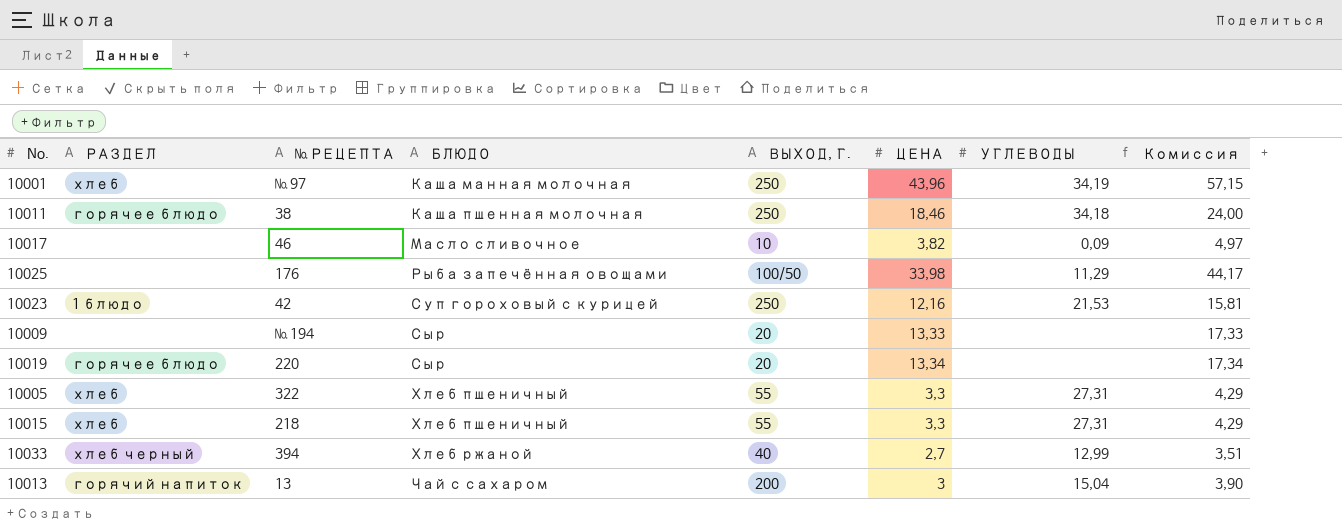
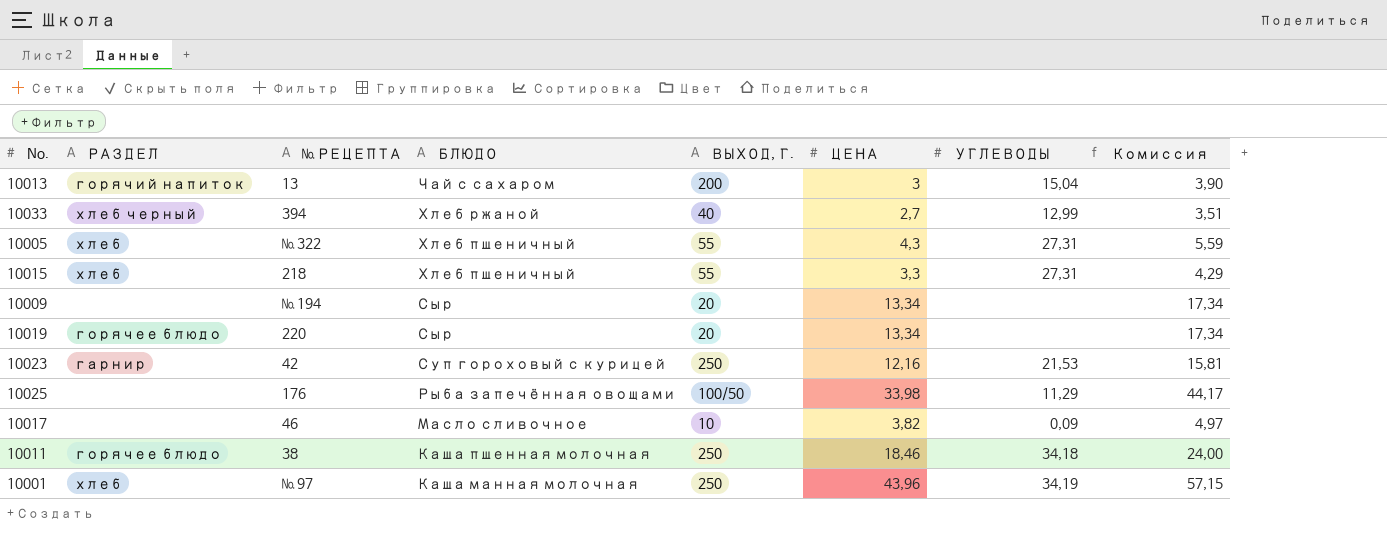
row order: БЛЮДО ascending -> БЛЮДО descending
10005 | № РЕЦЕПТА: 322 -> № 322
10005 | ЦЕНА: 3,3 -> 4,3
10005 | Комиссия: 4,29 -> 5,59
10009 | ЦЕНА: 13,33 -> 13,34
10009 | Комиссия: 17,33 -> 17,34
10023 | РАЗДЕЛ: 1 блюдо -> гарнир

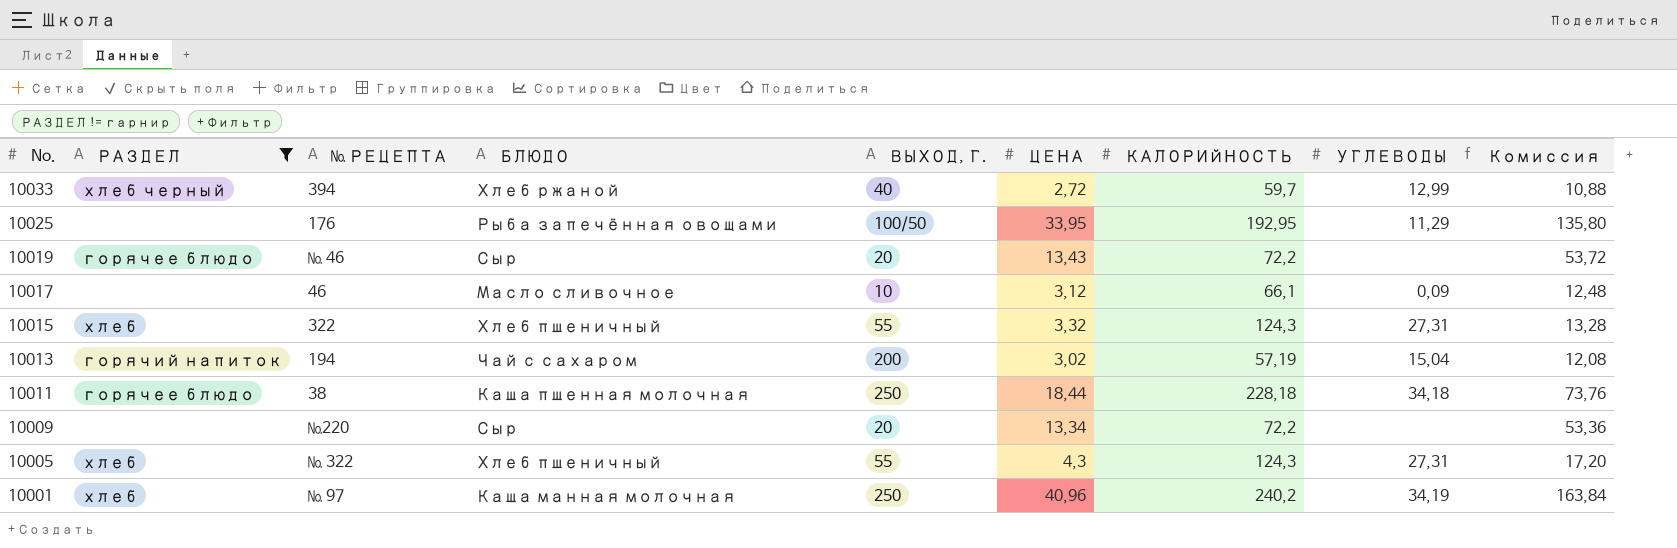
filter: none -> РАЗДЕЛ != гарнир
row order: БЛЮДО descending -> No. descending
column КАЛОРИЙНОСТЬ | position: none -> 7
column Комиссия | formula: [ЦЕНА] * 1,3 -> [ЦЕНА] * 4
10033 | ЦЕНА: 2,7 -> 2,72
10025 | ЦЕНА: 33,98 -> 33,95
10019 | № РЕЦЕПТА: 220 -> № 46
10019 | ЦЕНА: 13,34 -> 13,43
10017 | ЦЕНА: 3,82 -> 3,12
10015 | № РЕЦЕПТА: 218 -> 322
10015 | ЦЕНА: 3,3 -> 3,32
10013 | № РЕЦЕПТА: 13 -> 194
10013 | ЦЕНА: 3 -> 3,02
10011 | ЦЕНА: 18,46 -> 18,44
10009 | № РЕЦЕПТА: № 194 -> №220
10001 | ЦЕНА: 43,96 -> 40,96

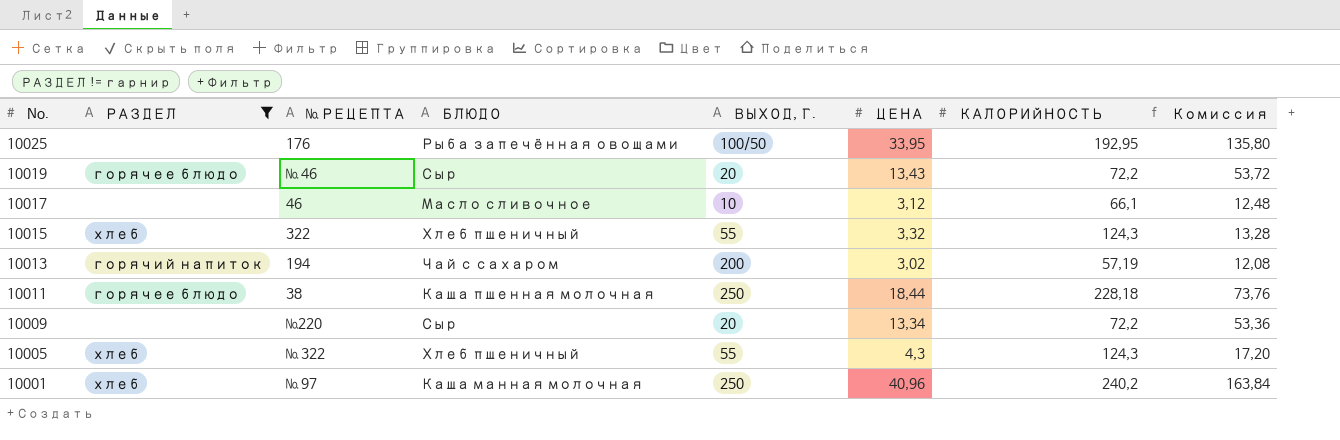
column УГЛЕВОДЫ | position: 8 -> none
row 10033: хлеб черный | 394 | Хлеб ржаной | 40 | 2,72 | 59,7 | 12,99 | 10,88 -> none

